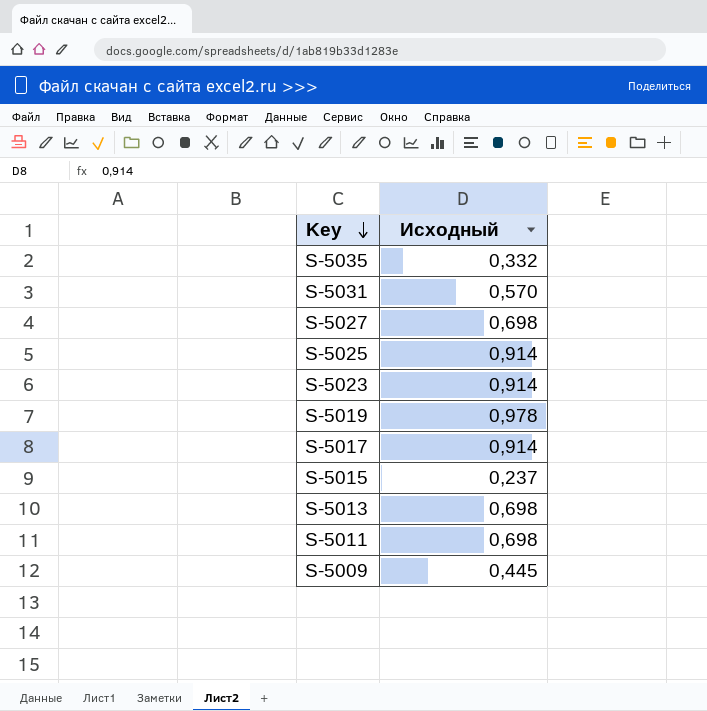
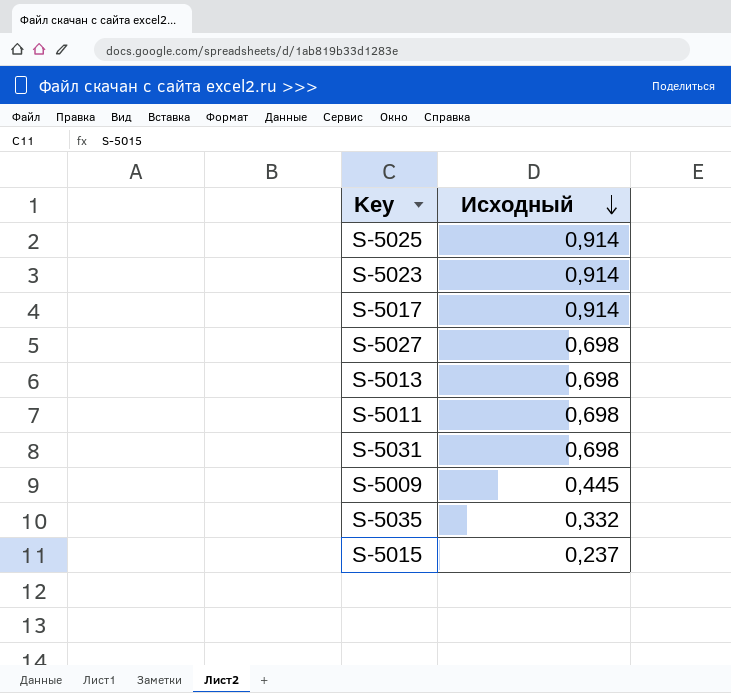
row order: Key descending -> Исходный descending
row S-5019: 0,978 -> none
S-5031 | Исходный: 0,570 -> 0,698

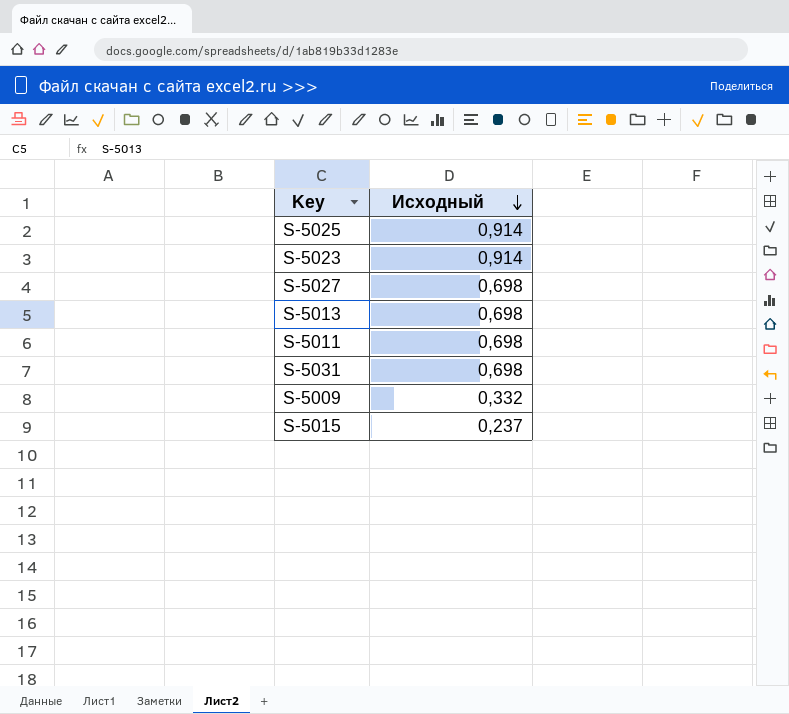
row S-5017: 0,914 -> none
row S-5035: 0,332 -> none
S-5009 | Исходный: 0,445 -> 0,332

